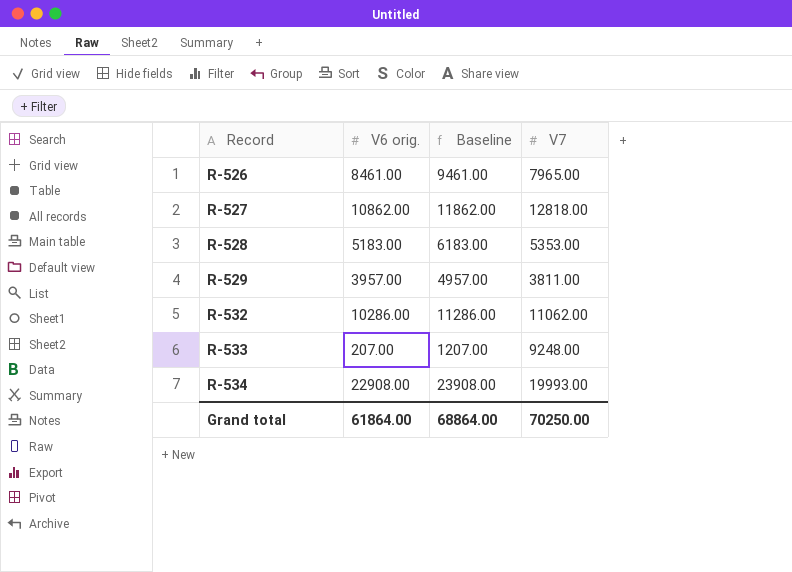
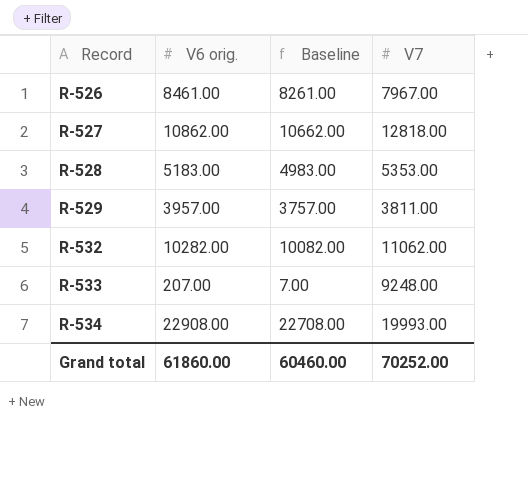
column Baseline | formula: [V6 orig.] + 1000 -> [V6 orig.] - 200
R-526 | V7: 7965.00 -> 7967.00
R-532 | V6 orig.: 10286.00 -> 10282.00
Grand total | V6 orig.: 61864.00 -> 61860.00
Grand total | Baseline: 68864.00 -> 60460.00
Grand total | V7: 70250.00 -> 70252.00

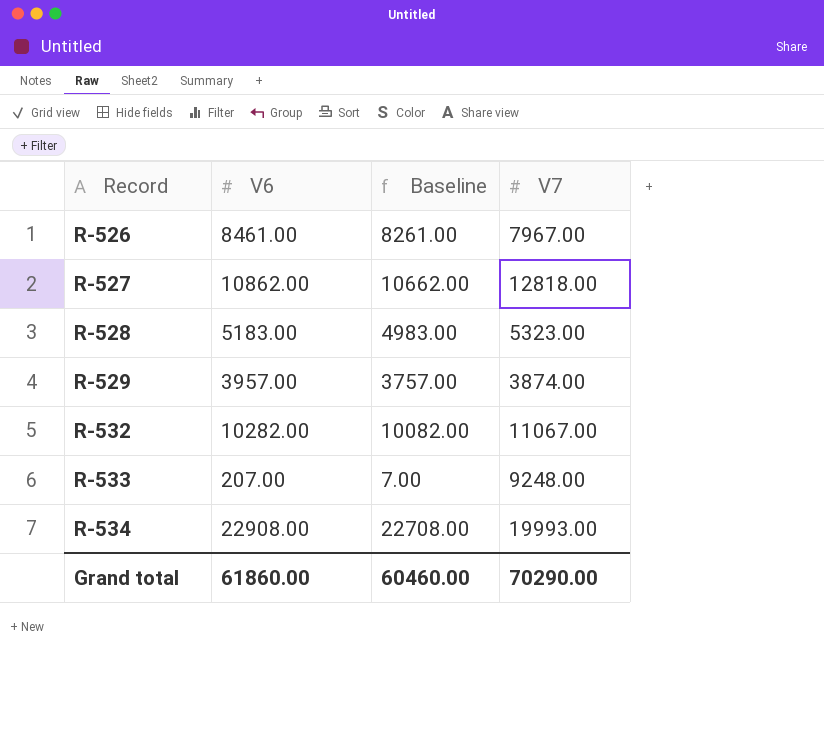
column name: V6 orig. -> V6
R-528 | V7: 5353.00 -> 5323.00
R-529 | V7: 3811.00 -> 3874.00
R-532 | V7: 11062.00 -> 11067.00
Grand total | V7: 70252.00 -> 70290.00

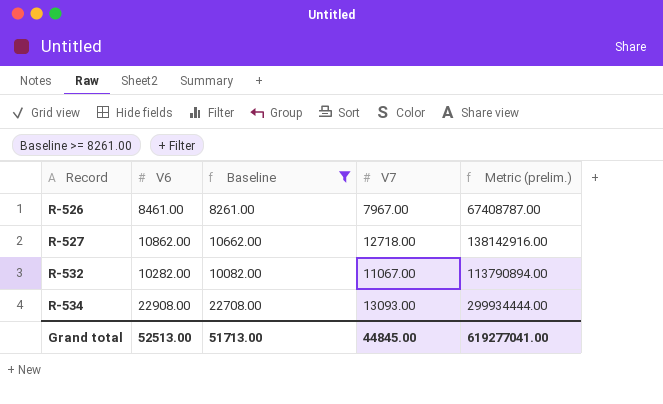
filter: none -> Baseline >= 8261.00
column Metric (prelim.) | formula: none -> [V6] * [V7]
R-527 | V7: 12818.00 -> 12718.00
R-534 | V7: 19993.00 -> 13093.00
Grand total | V6: 61860.00 -> 52513.00
Grand total | Baseline: 60460.00 -> 51713.00
Grand total | V7: 70290.00 -> 44845.00

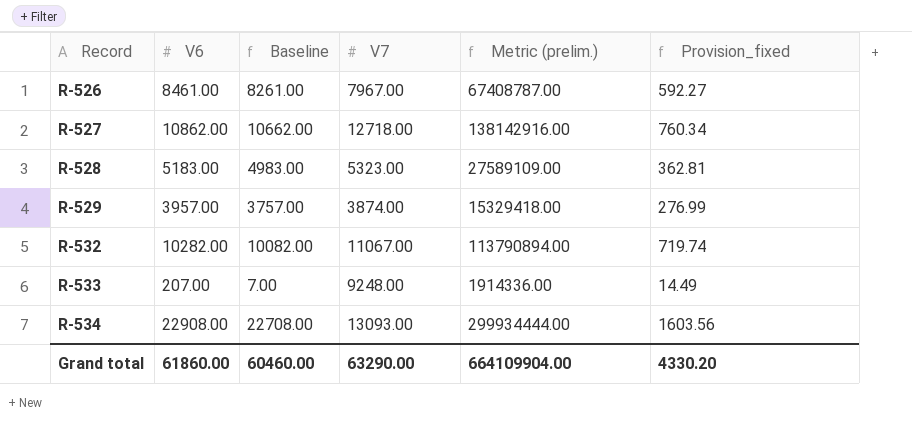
filter: Baseline >= 8261.00 -> none
column Provision_fixed | formula: none -> [V6] * 0.07
Grand total | V6: 52513.00 -> 61860.00
Grand total | Baseline: 51713.00 -> 60460.00
Grand total | V7: 44845.00 -> 63290.00
Grand total | Metric (prelim.): 619277041.00 -> 664109904.00

